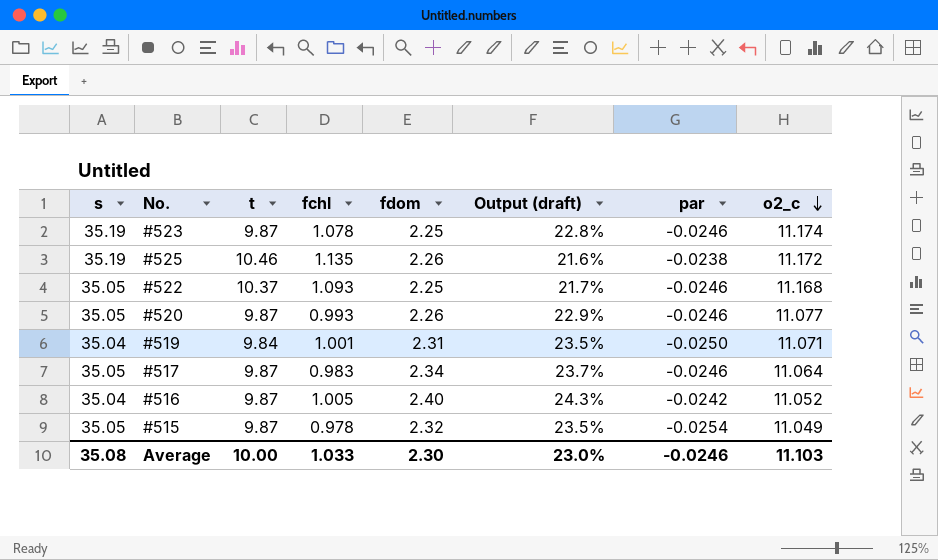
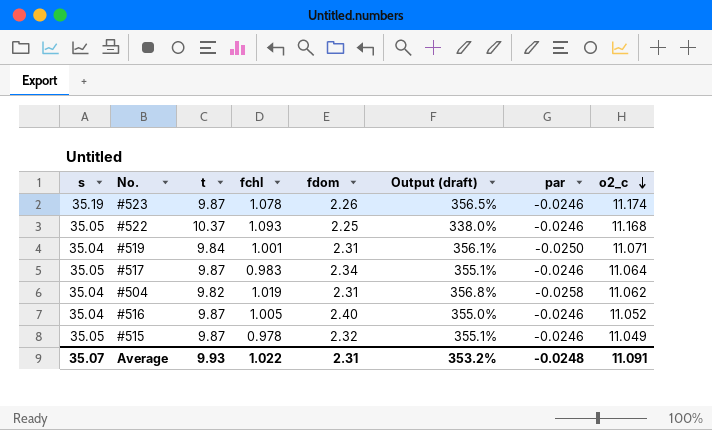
column Output (draft) | formula: [fdom] / [t] -> [s] / [t]
row #525: 35.19 | 10.46 | 1.135 | 2.26 | 21.6% | -0.0238 | 11.172 -> none
row #520: 35.05 | 9.87 | 0.993 | 2.26 | 22.9% | -0.0246 | 11.077 -> none
#523 | fdom: 2.25 -> 2.26
row #504: none -> 35.04 | 9.82 | 1.019 | 2.31 | 356.8% | -0.0258 | 11.062
#516 | par: -0.0242 -> -0.0246
#515 | par: -0.0254 -> -0.0246
Average | s: 35.08 -> 35.07
Average | t: 10.00 -> 9.93
Average | fchl: 1.033 -> 1.022
Average | fdom: 2.30 -> 2.31
Average | Output (draft): 23.0% -> 353.2%
Average | par: -0.0246 -> -0.0248
Average | o2_c: 11.103 -> 11.091

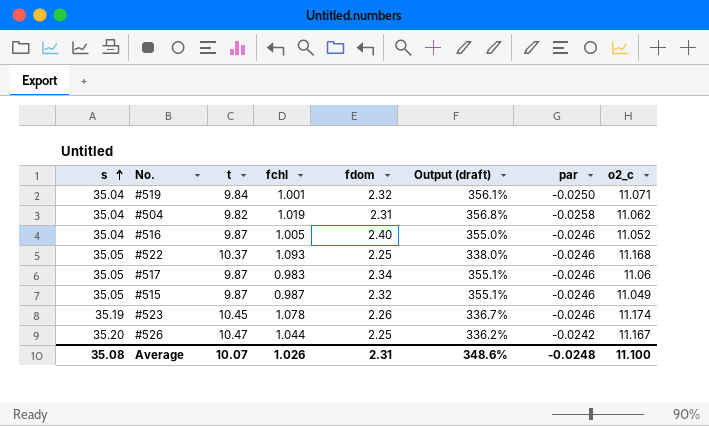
row order: o2_c descending -> s ascending
#519 | fdom: 2.31 -> 2.32
#517 | o2_c: 11.064 -> 11.06
#515 | fchl: 0.978 -> 0.987
#523 | t: 9.87 -> 10.45
#523 | Output (draft): 356.5% -> 336.7%
row #526: none -> 35.20 | 10.47 | 1.044 | 2.25 | 336.2% | -0.0242 | 11.167
Average | s: 35.07 -> 35.08
Average | t: 9.93 -> 10.07
Average | fchl: 1.022 -> 1.026
Average | Output (draft): 353.2% -> 348.6%
Average | o2_c: 11.091 -> 11.100

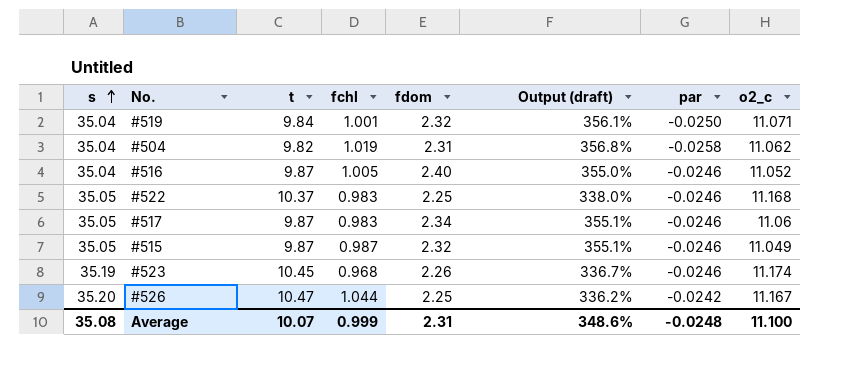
#522 | fchl: 1.093 -> 0.983
#523 | fchl: 1.078 -> 0.968
Average | fchl: 1.026 -> 0.999

